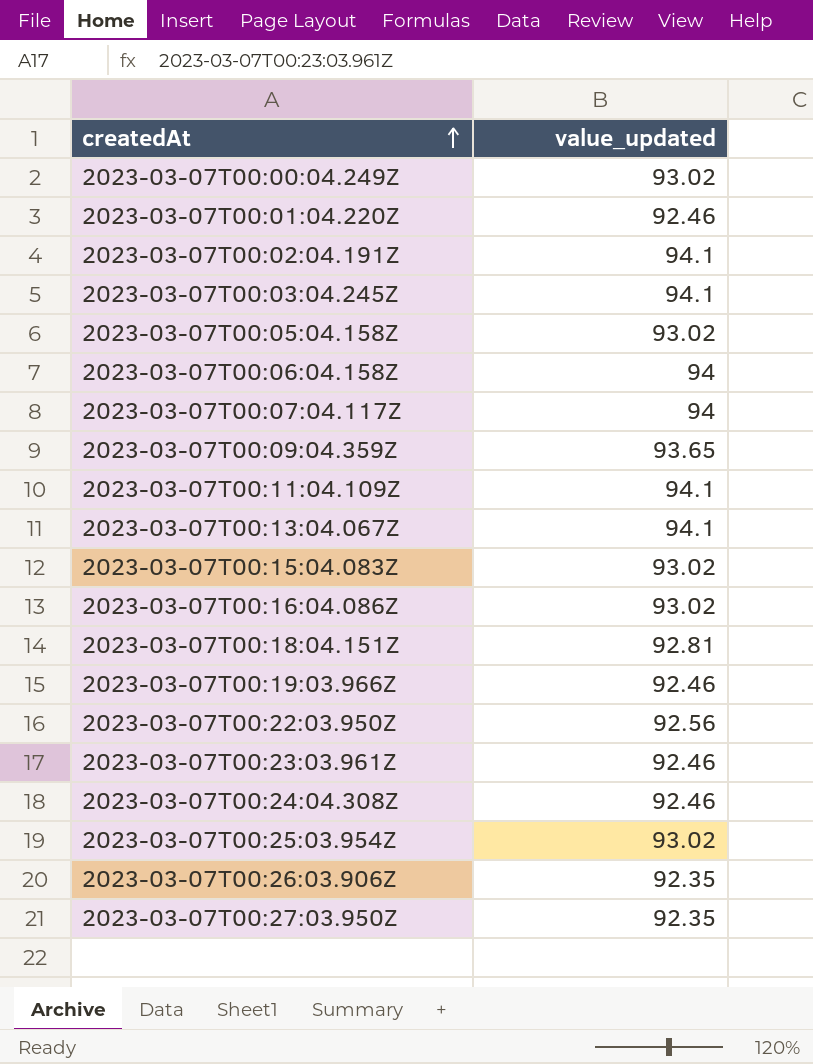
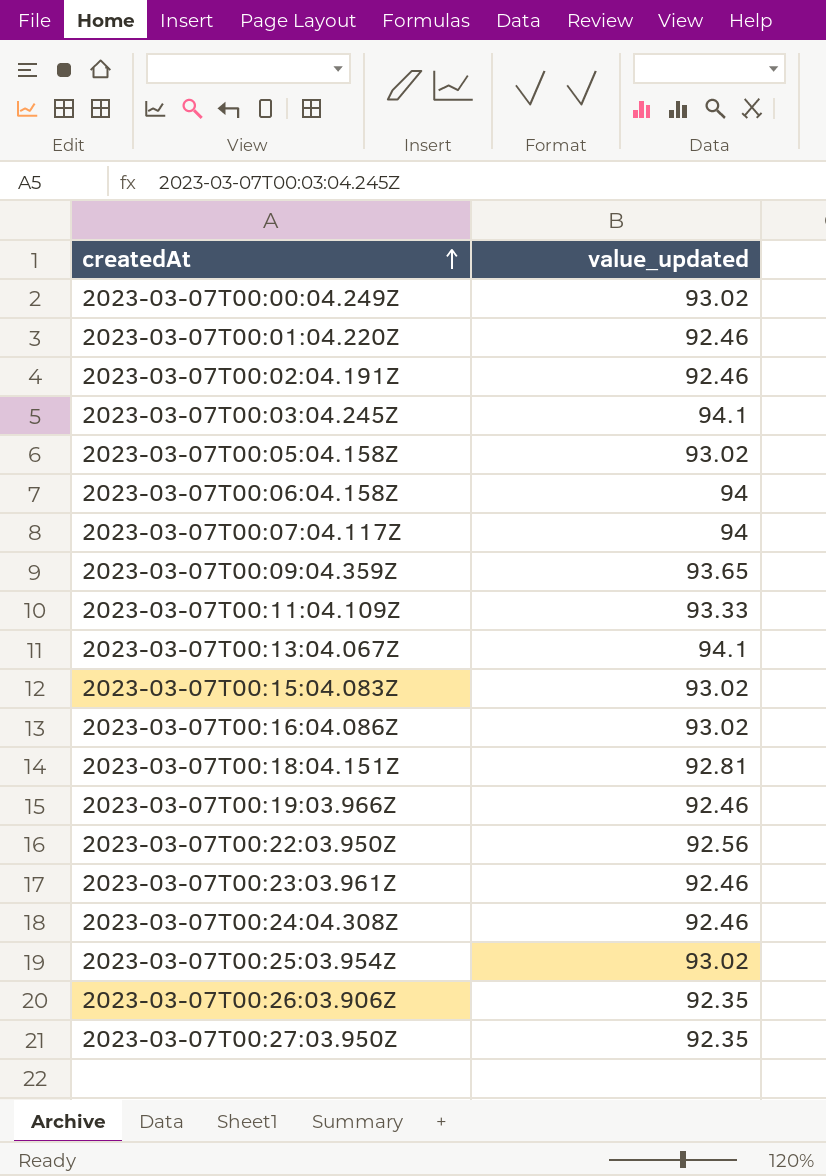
2023-03-07T00:02:04.191Z | value_updated: 94.1 -> 92.46
2023-03-07T00:11:04.109Z | value_updated: 94.1 -> 93.33

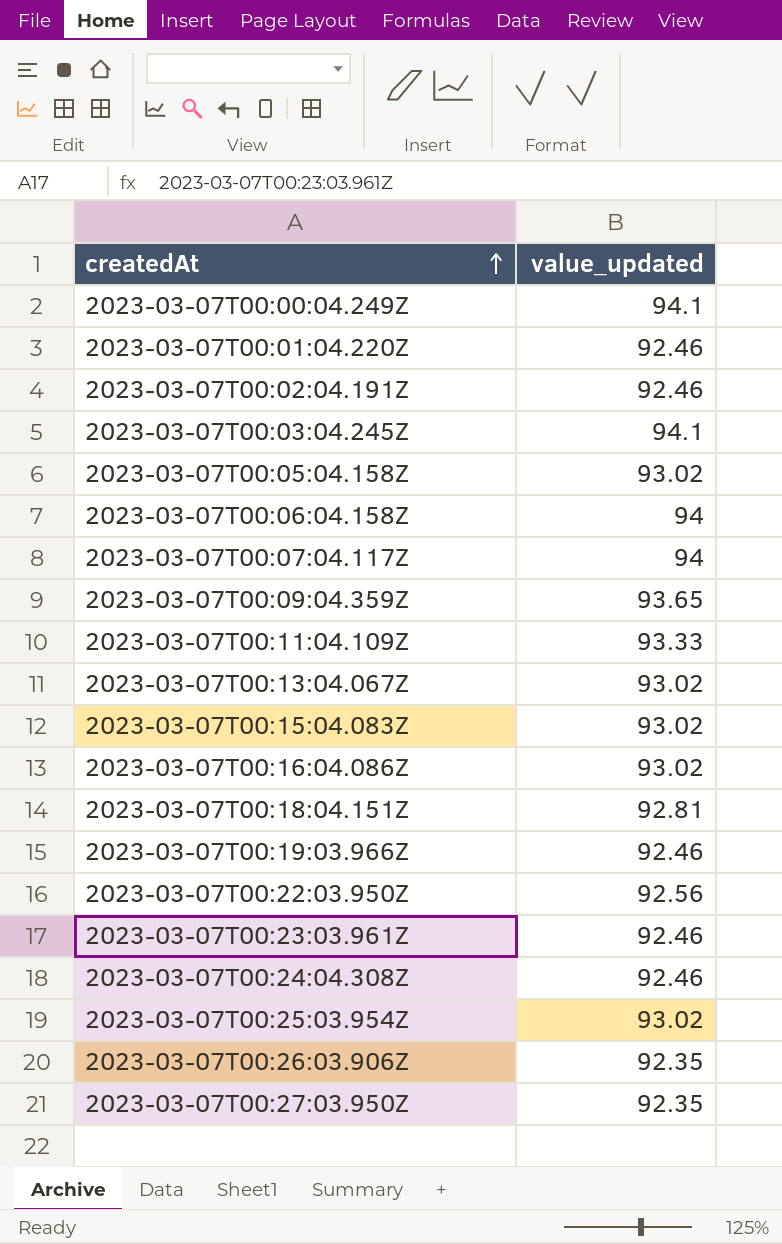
2023-03-07T00:00:04.249Z | value_updated: 93.02 -> 94.1
2023-03-07T00:13:04.067Z | value_updated: 94.1 -> 93.02

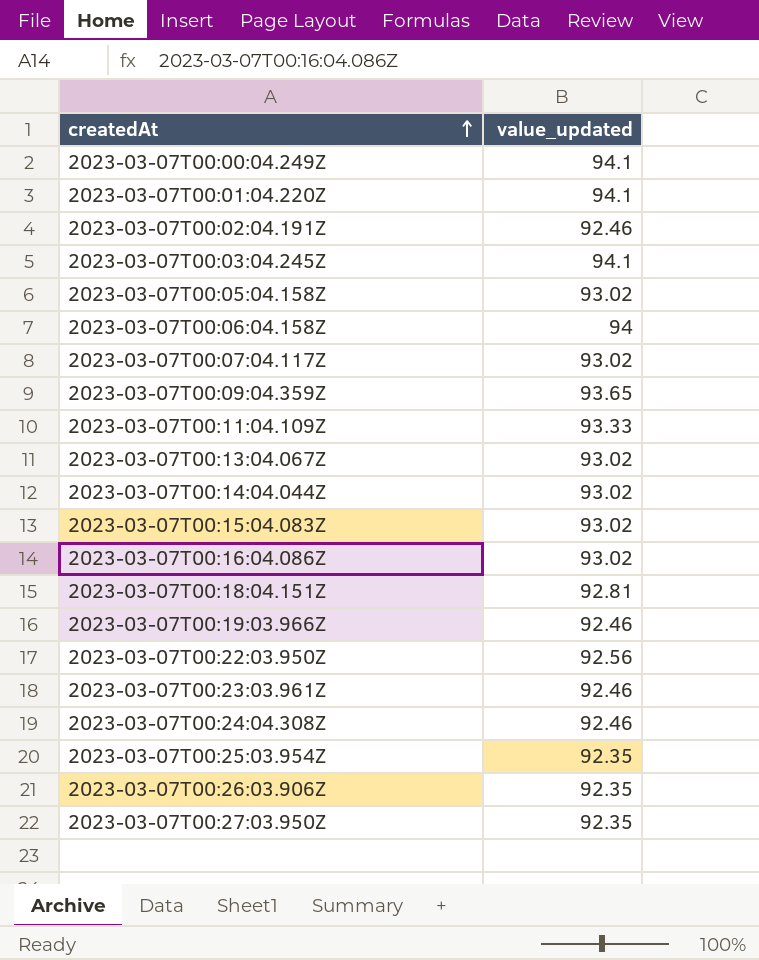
2023-03-07T00:01:04.220Z | value_updated: 92.46 -> 94.1
2023-03-07T00:07:04.117Z | value_updated: 94 -> 93.02
row 2023-03-07T00:14:04.044Z: none -> 93.02
2023-03-07T00:25:03.954Z | value_updated: 93.02 -> 92.35

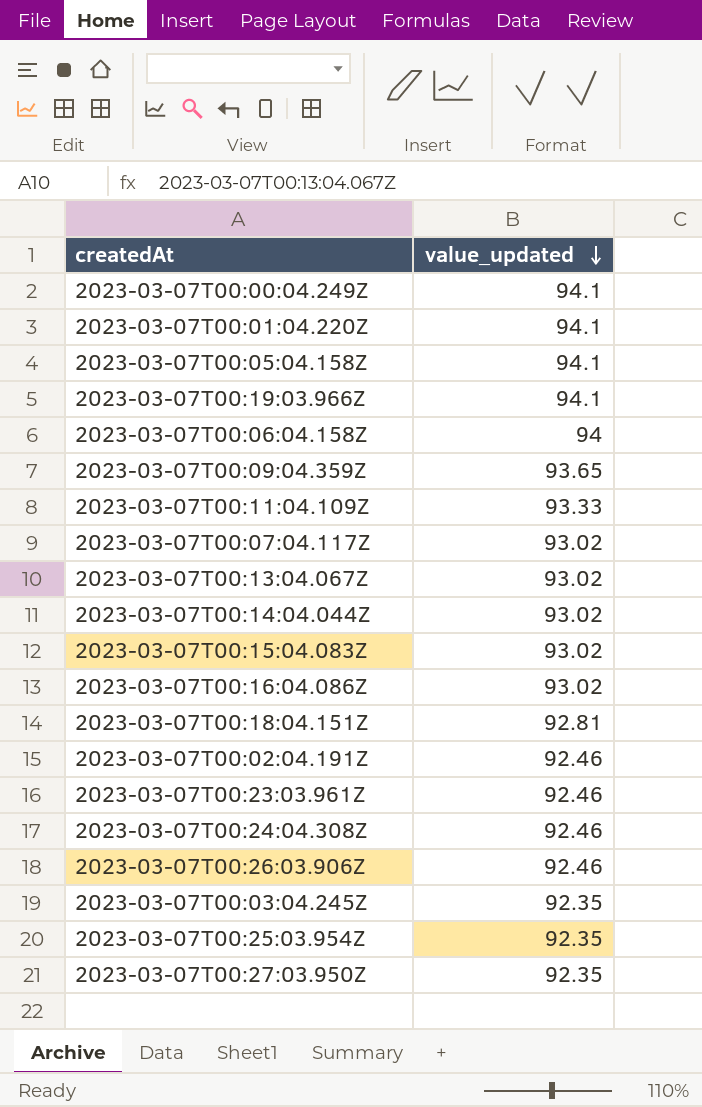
row order: createdAt ascending -> value_updated descending
row 2023-03-07T00:22:03.950Z: 92.56 -> none
2023-03-07T00:05:04.158Z | value_updated: 93.02 -> 94.1
2023-03-07T00:19:03.966Z | value_updated: 92.46 -> 94.1
2023-03-07T00:26:03.906Z | value_updated: 92.35 -> 92.46
2023-03-07T00:03:04.245Z | value_updated: 94.1 -> 92.35

